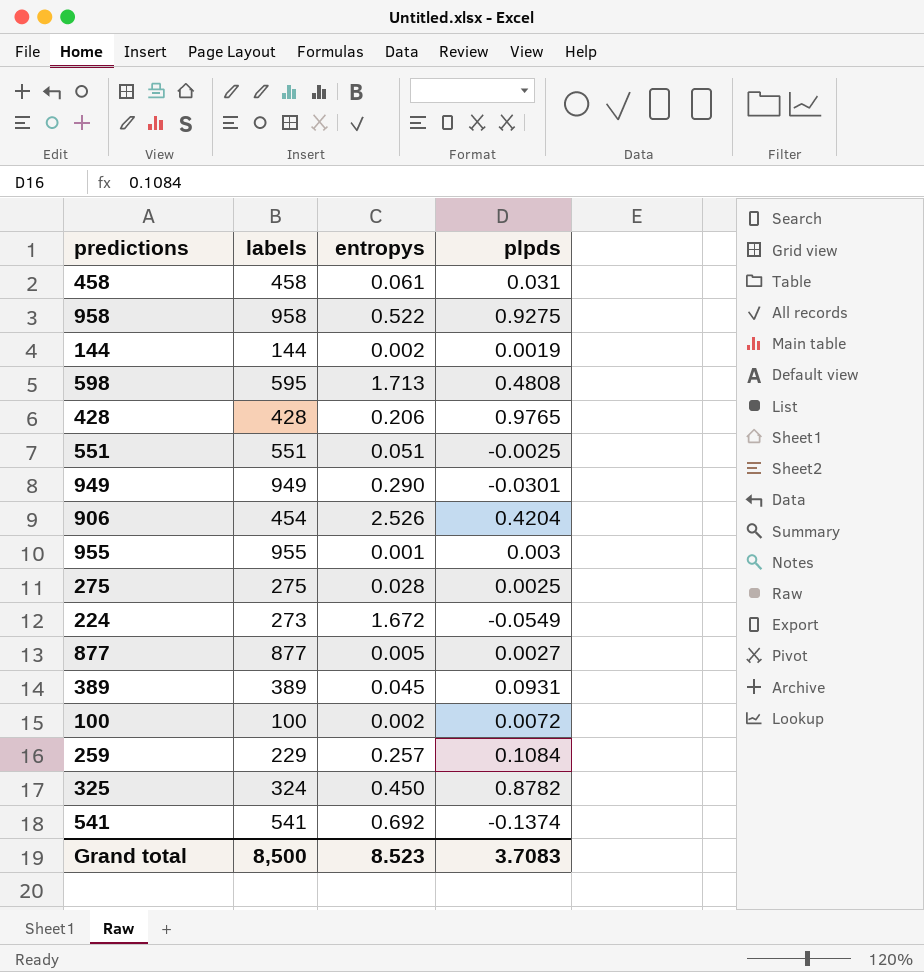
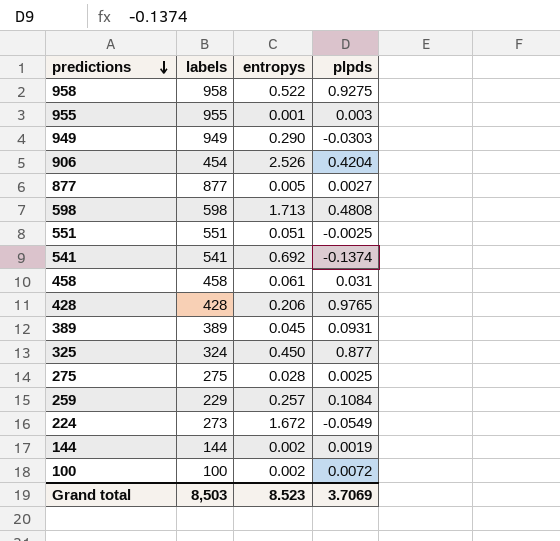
row order: none -> predictions descending
949 | plpds: -0.0301 -> -0.0303
598 | labels: 595 -> 598
325 | plpds: 0.8782 -> 0.877
Grand total | labels: 8,500 -> 8,503
Grand total | plpds: 3.7083 -> 3.7069

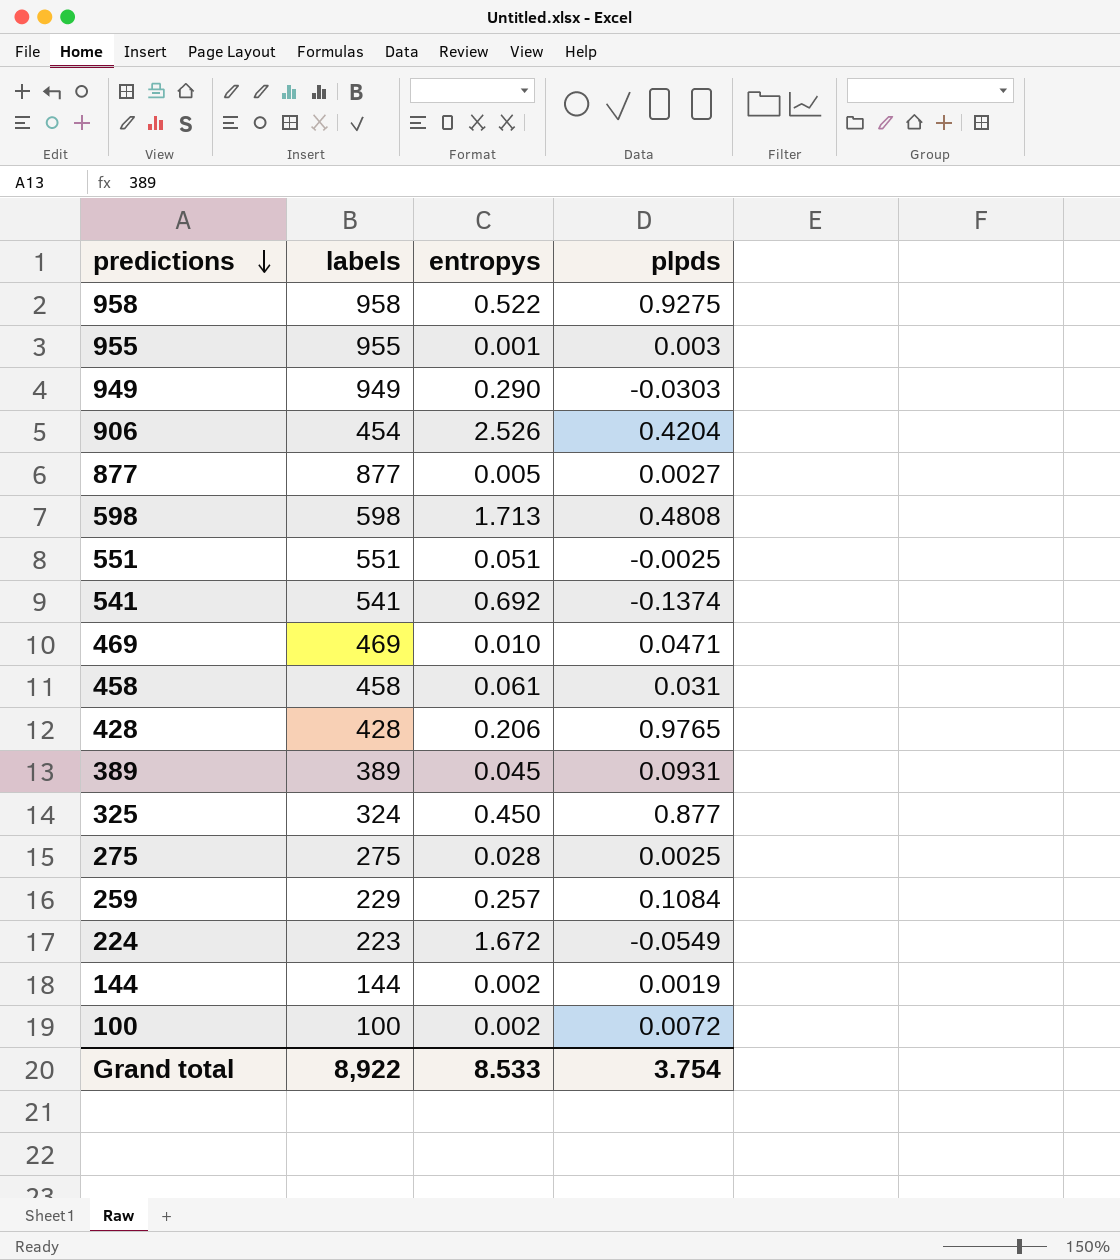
row 469: none -> 469 | 0.010 | 0.0471
224 | labels: 273 -> 223
Grand total | labels: 8,503 -> 8,922
Grand total | entropys: 8.523 -> 8.533
Grand total | plpds: 3.7069 -> 3.754

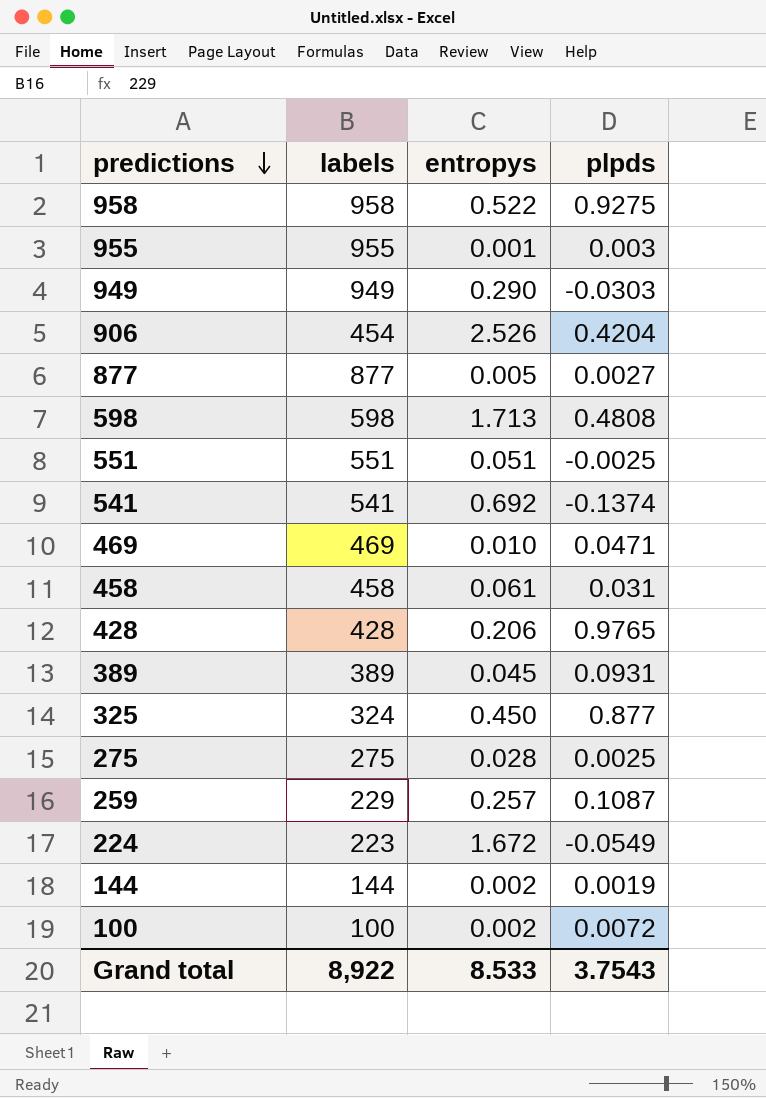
259 | plpds: 0.1084 -> 0.1087
Grand total | plpds: 3.754 -> 3.7543

